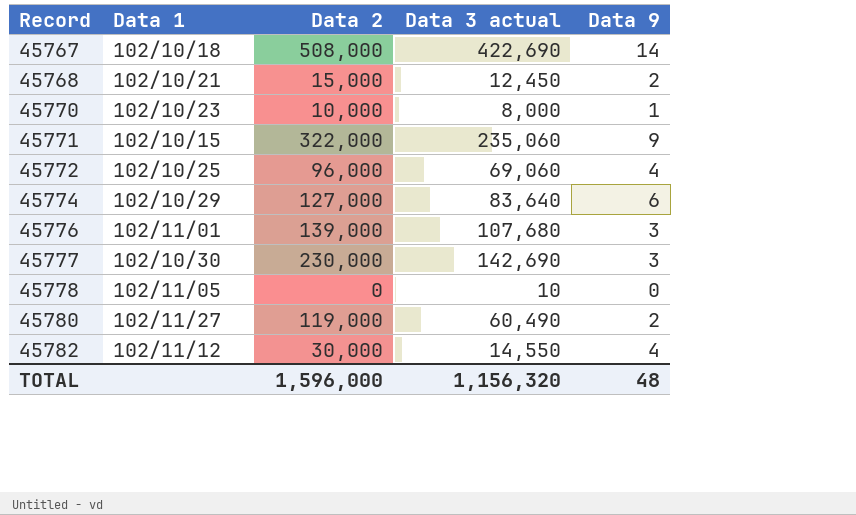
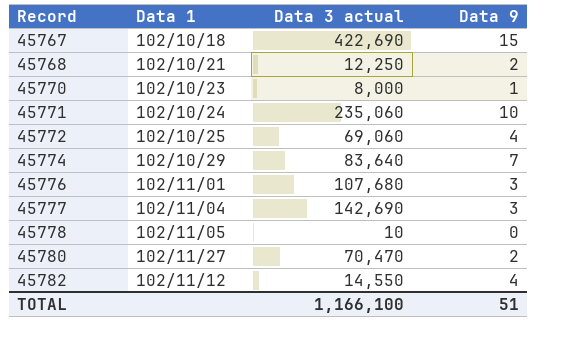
column Data 2 | position: 3 -> none
45767 | Data 9: 14 -> 15
45768 | Data 3 actual: 12,450 -> 12,250
45771 | Data 1: 102/10/15 -> 102/10/24
45771 | Data 9: 9 -> 10
45774 | Data 9: 6 -> 7
45777 | Data 1: 102/10/30 -> 102/11/04
45780 | Data 3 actual: 60,490 -> 70,470
TOTAL | Data 3 actual: 1,156,320 -> 1,166,100
TOTAL | Data 9: 48 -> 51

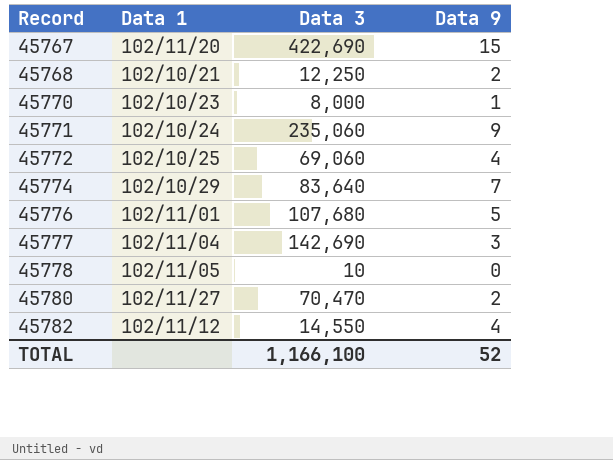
column name: Data 3 actual -> Data 3
45767 | Data 1: 102/10/18 -> 102/11/20
45771 | Data 9: 10 -> 9
45776 | Data 9: 3 -> 5
TOTAL | Data 9: 51 -> 52

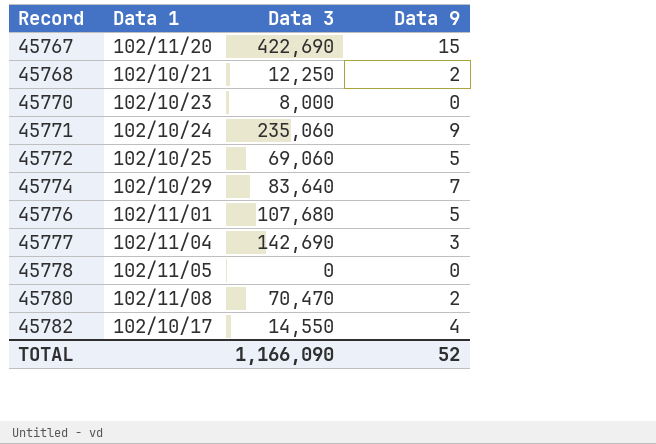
45770 | Data 9: 1 -> 0
45772 | Data 9: 4 -> 5
45778 | Data 3: 10 -> 0
45780 | Data 1: 102/11/27 -> 102/11/08
45782 | Data 1: 102/11/12 -> 102/10/17
TOTAL | Data 3: 1,166,100 -> 1,166,090

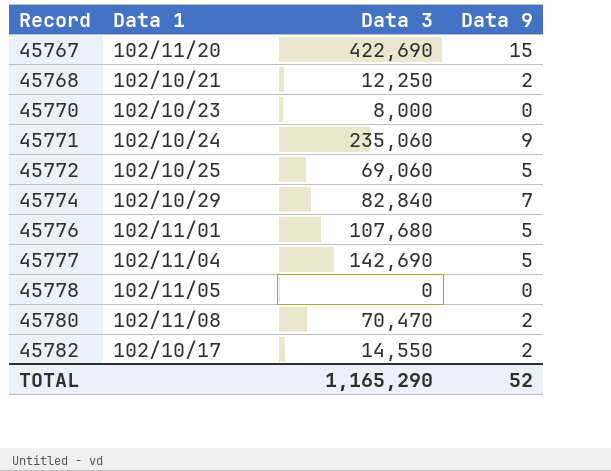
45774 | Data 3: 83,640 -> 82,840
45777 | Data 9: 3 -> 5
45782 | Data 9: 4 -> 2
TOTAL | Data 3: 1,166,090 -> 1,165,290

